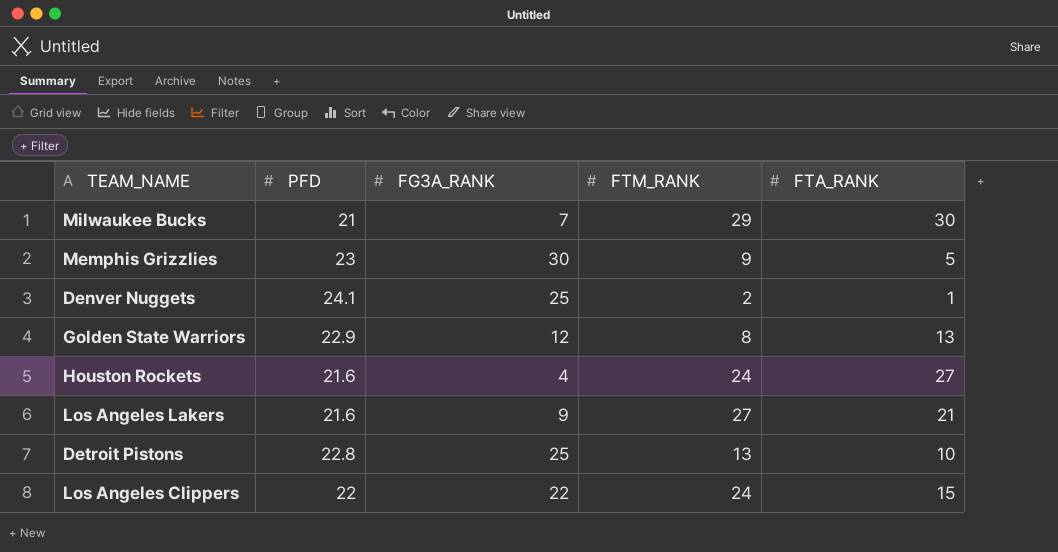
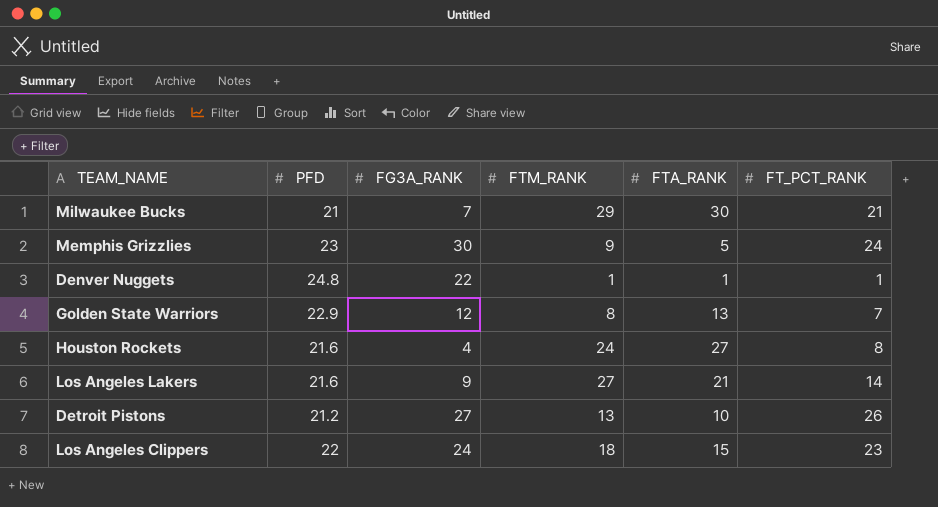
column FT_PCT_RANK | position: none -> 6
Denver Nuggets | PFD: 24.1 -> 24.8
Denver Nuggets | FG3A_RANK: 25 -> 22
Denver Nuggets | FTM_RANK: 2 -> 1
Detroit Pistons | PFD: 22.8 -> 21.2
Detroit Pistons | FG3A_RANK: 25 -> 27
Los Angeles Clippers | FG3A_RANK: 22 -> 24
Los Angeles Clippers | FTM_RANK: 24 -> 18

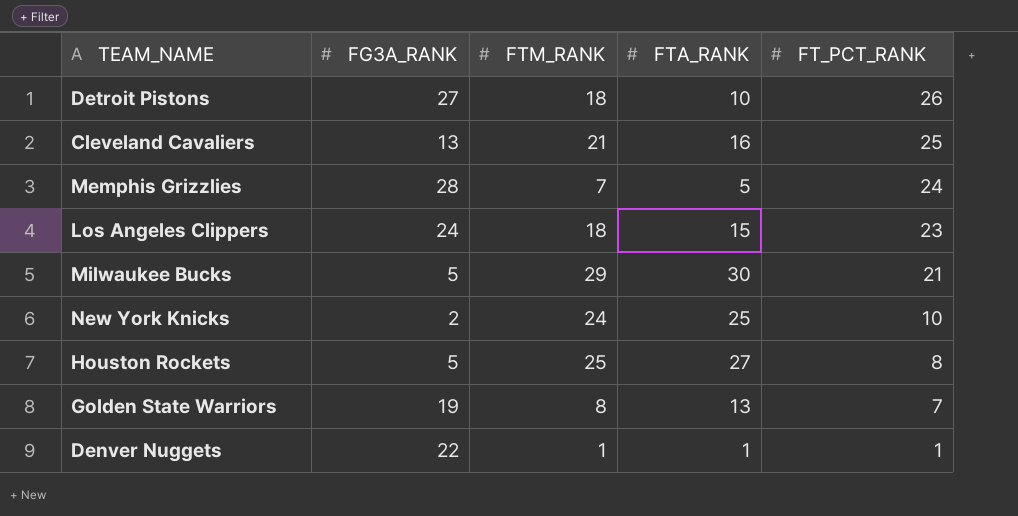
row order: none -> FT_PCT_RANK descending
column PFD | position: 2 -> none
row Los Angeles Lakers: 21.6 | 9 | 27 | 21 | 14 -> none
Detroit Pistons | FTM_RANK: 13 -> 18
row Cleveland Cavaliers: none -> 13 | 21 | 16 | 25
Memphis Grizzlies | FG3A_RANK: 30 -> 28
Memphis Grizzlies | FTM_RANK: 9 -> 7
Milwaukee Bucks | FG3A_RANK: 7 -> 5
row New York Knicks: none -> 2 | 24 | 25 | 10
Houston Rockets | FG3A_RANK: 4 -> 5
Houston Rockets | FTM_RANK: 24 -> 25
Golden State Warriors | FG3A_RANK: 12 -> 19

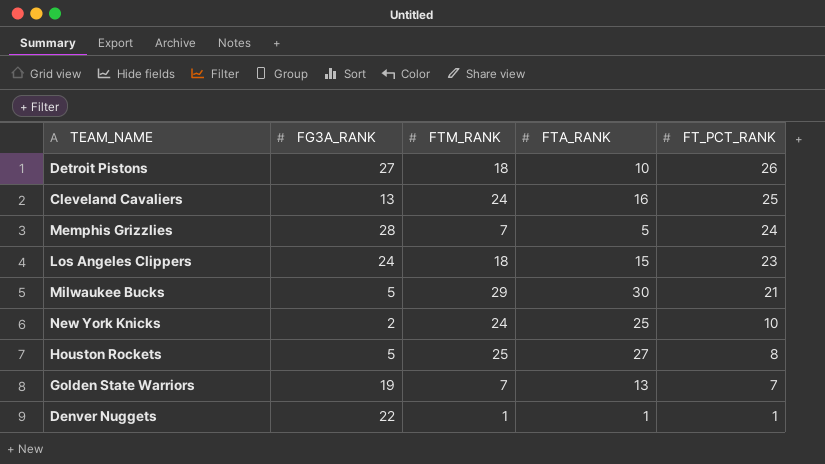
Cleveland Cavaliers | FTM_RANK: 21 -> 24
Golden State Warriors | FTM_RANK: 8 -> 7

